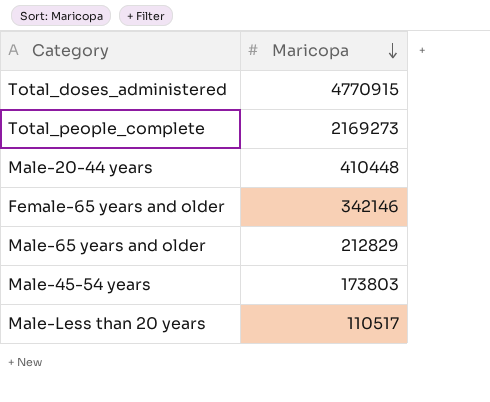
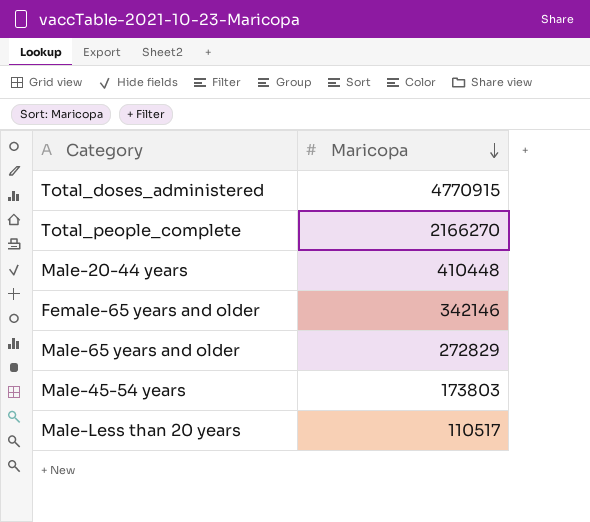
Total_people_complete | Maricopa: 2169273 -> 2166270
Male-65 years and older | Maricopa: 212829 -> 272829

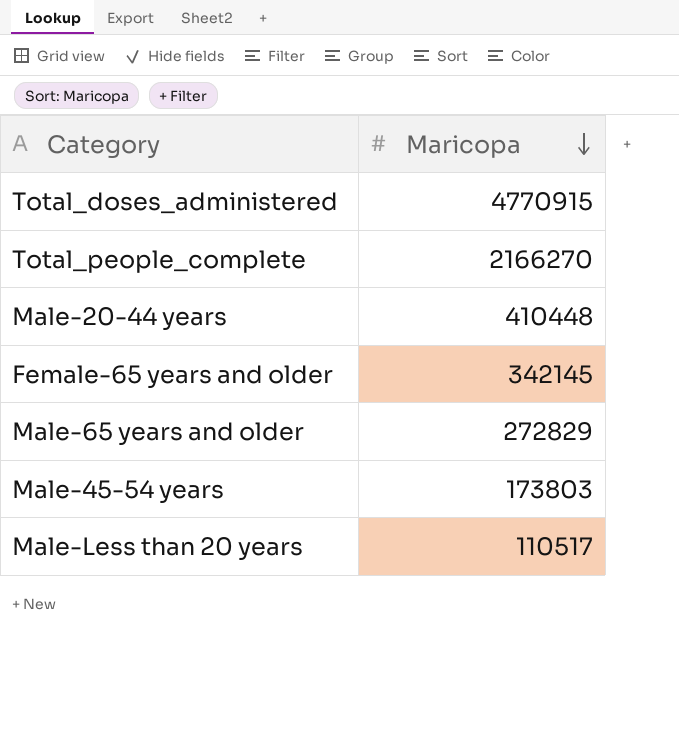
Female-65 years and older | Maricopa: 342146 -> 342145

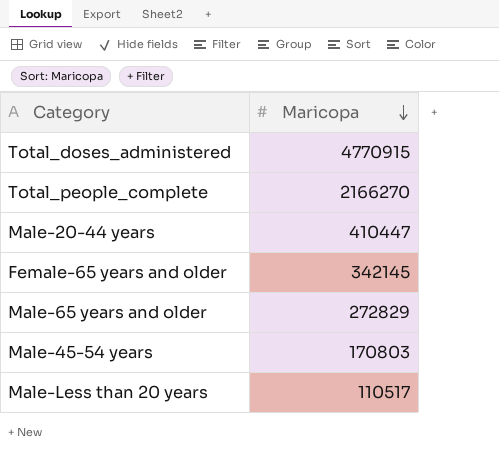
Male-20-44 years | Maricopa: 410448 -> 410447
Male-45-54 years | Maricopa: 173803 -> 170803

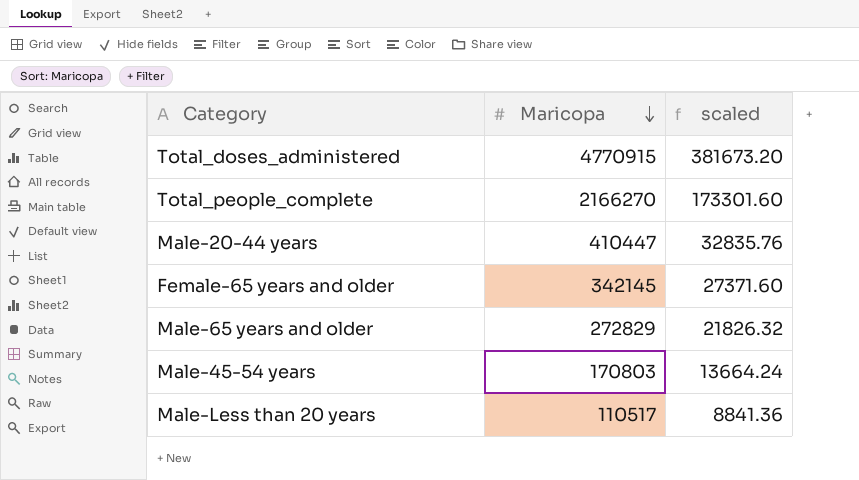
column scaled | formula: none -> [Maricopa] * 0.08

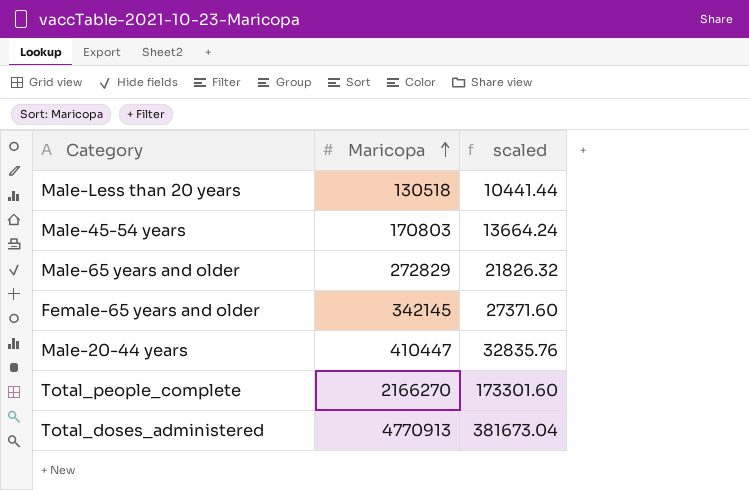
row order: Maricopa descending -> Maricopa ascending
Male-Less than 20 years | Maricopa: 110517 -> 130518
Male-Less than 20 years | scaled: 8841.36 -> 10441.44
Total_doses_administered | Maricopa: 4770915 -> 4770913
Total_doses_administered | scaled: 381673.20 -> 381673.04

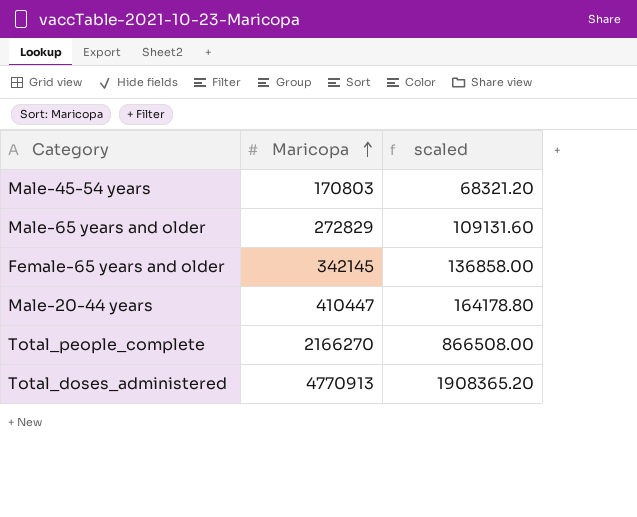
column scaled | formula: [Maricopa] * 0.08 -> [Maricopa] * 0.4
row Male-Less than 20 years: 130518 | 10441.44 -> none

